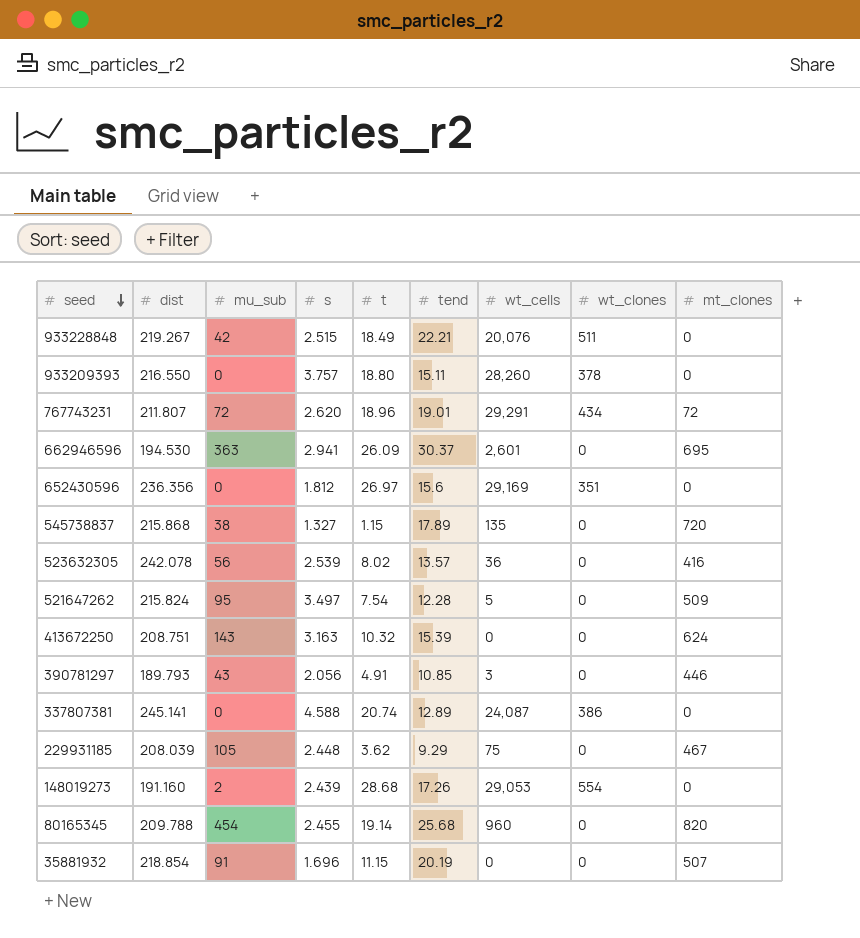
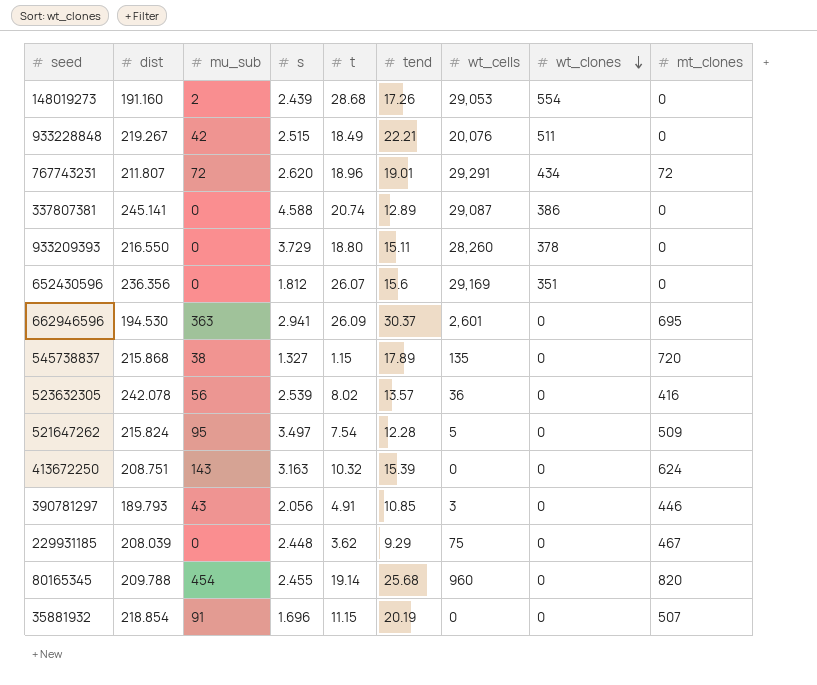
row order: seed descending -> wt_clones descending
337807381 | wt_cells: 24,087 -> 29,087
933209393 | s: 3.757 -> 3.729
652430596 | t: 26.97 -> 26.07
229931185 | mu_sub: 105 -> 0

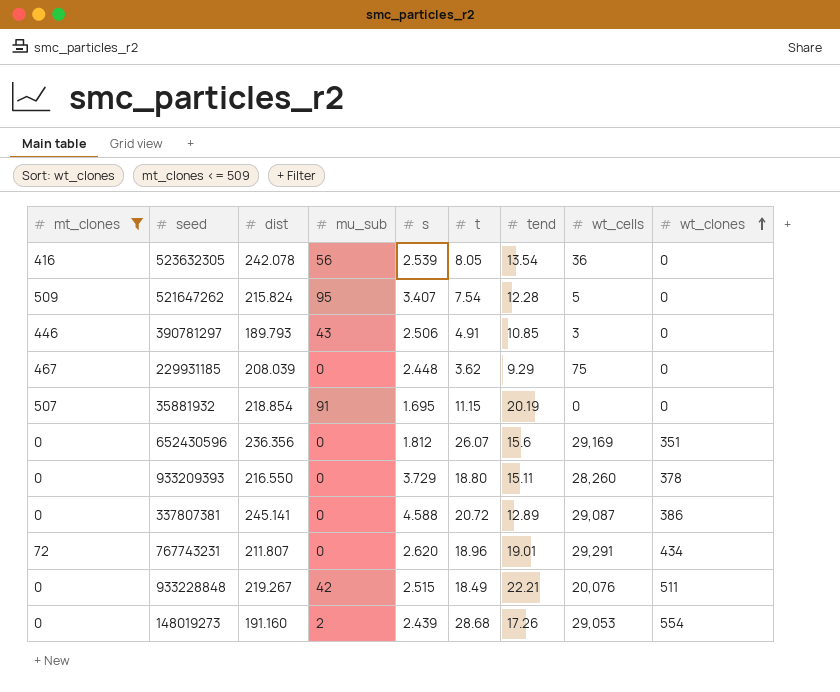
filter: none -> mt_clones <= 509
row order: wt_clones descending -> wt_clones ascending
column mt_clones | position: 9 -> 1
523632305 | t: 8.02 -> 8.05
523632305 | tend: 13.57 -> 13.54
521647262 | s: 3.497 -> 3.407
390781297 | s: 2.056 -> 2.506
35881932 | s: 1.696 -> 1.695
337807381 | t: 20.74 -> 20.72
767743231 | mu_sub: 72 -> 0

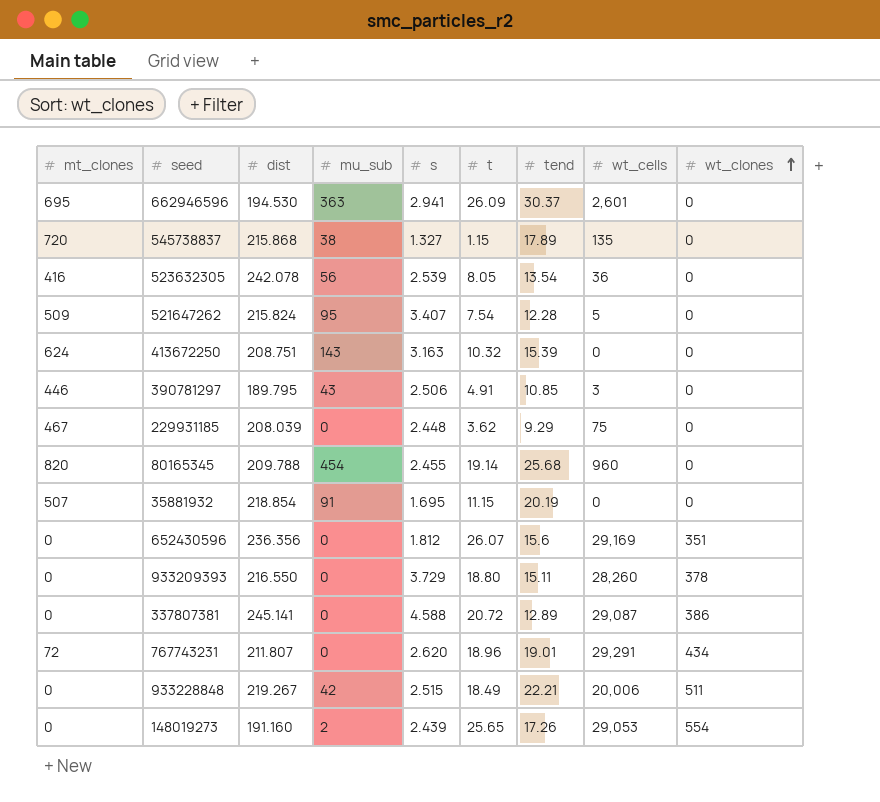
filter: mt_clones <= 509 -> none
390781297 | dist: 189.793 -> 189.795
933228848 | wt_cells: 20,076 -> 20,006
148019273 | t: 28.68 -> 25.65

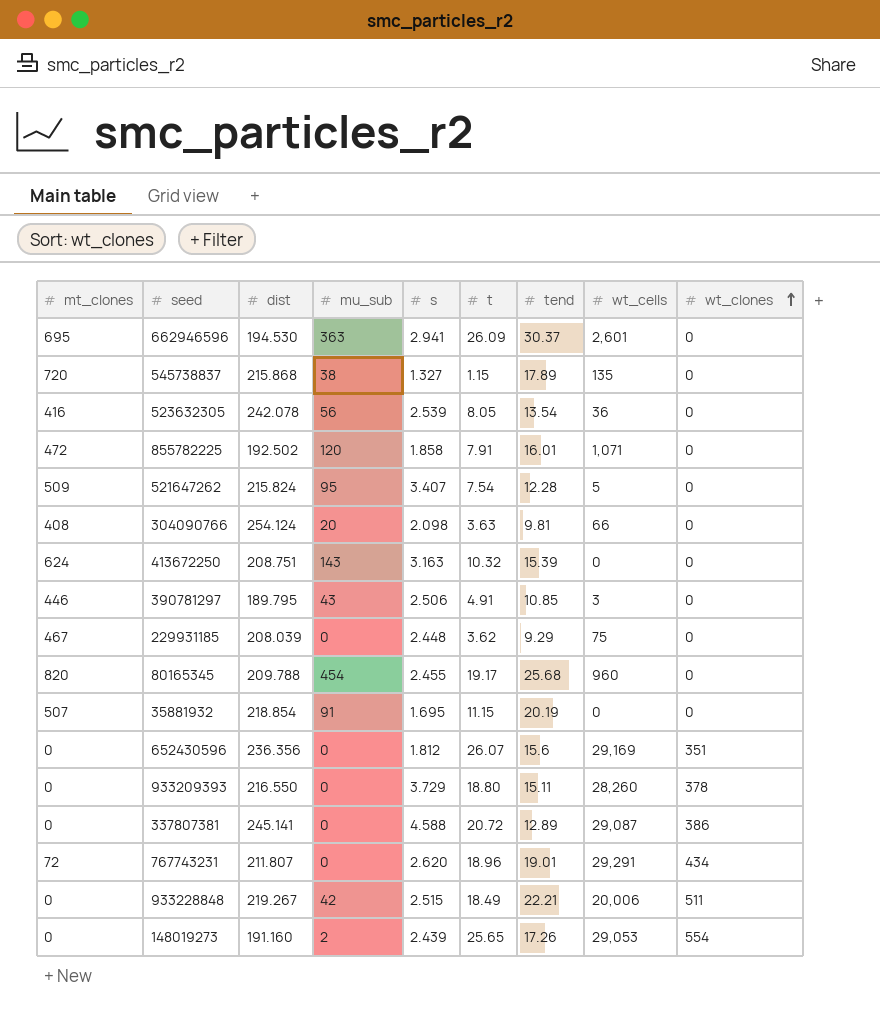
row 855782225: none -> 472 | 192.502 | 120 | 1.858 | 7.91 | 16.01 | 1,071 | 0
row 304090766: none -> 408 | 254.124 | 20 | 2.098 | 3.63 | 9.81 | 66 | 0
80165345 | t: 19.14 -> 19.17

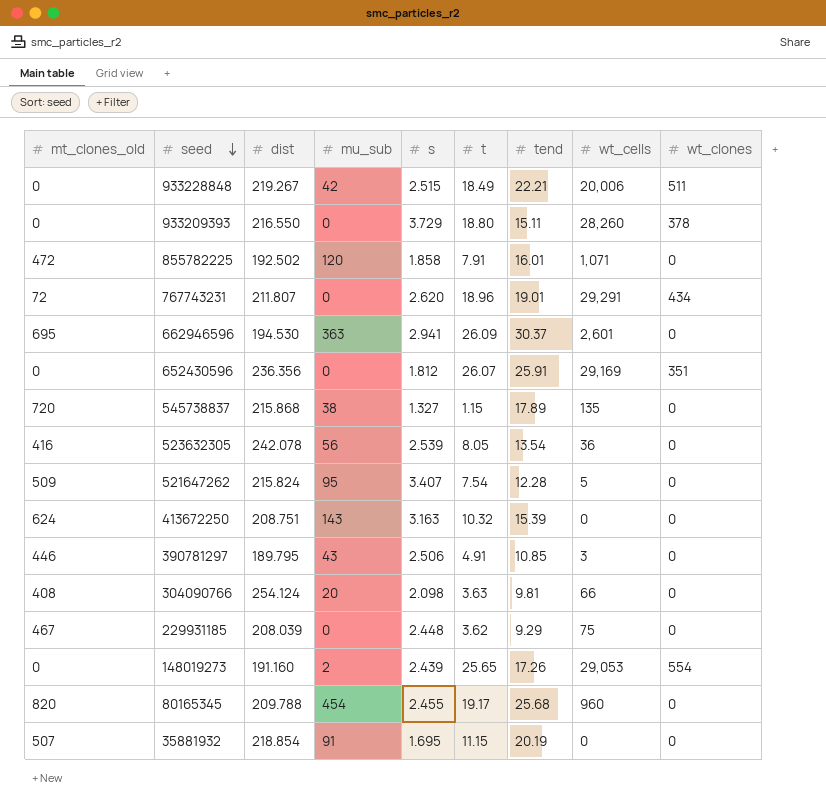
row order: wt_clones ascending -> seed descending
column name: mt_clones -> mt_clones_old
row 337807381: 0 | 245.141 | 0 | 4.588 | 20.72 | 12.89 | 29,087 | 386 -> none
652430596 | tend: 15.6 -> 25.91

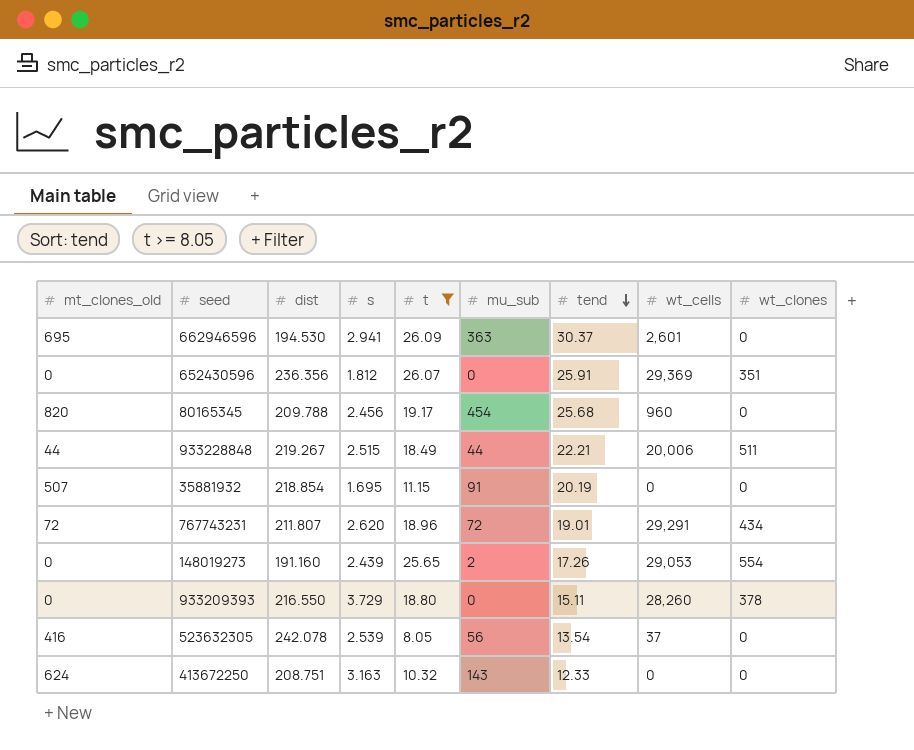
filter: none -> t >= 8.05
row order: seed descending -> tend descending
column mu_sub | position: 4 -> 6
652430596 | wt_cells: 29,169 -> 29,369
80165345 | s: 2.455 -> 2.456
933228848 | mt_clones_old: 0 -> 44
933228848 | mu_sub: 42 -> 44
767743231 | mu_sub: 0 -> 72
523632305 | wt_cells: 36 -> 37
413672250 | tend: 15.39 -> 12.33

